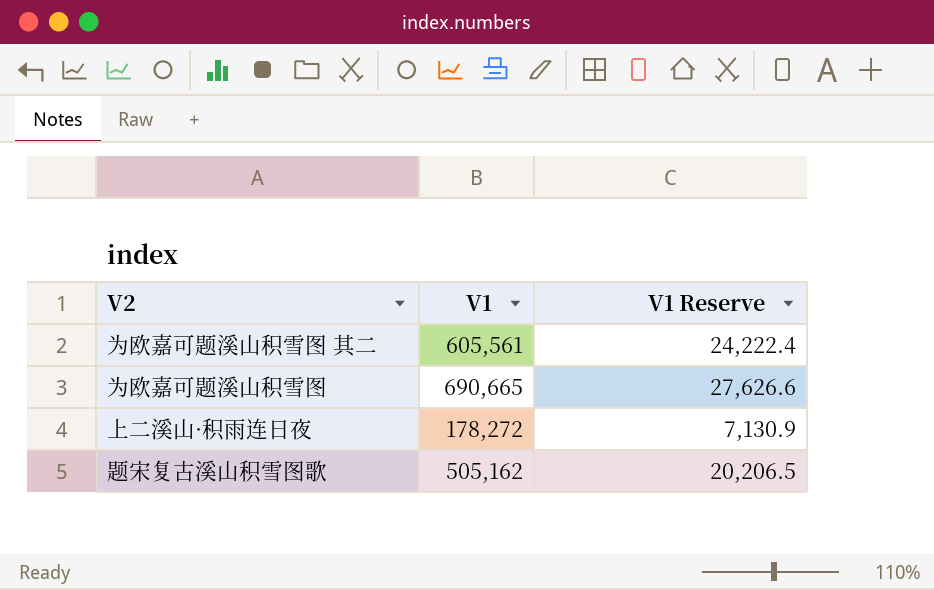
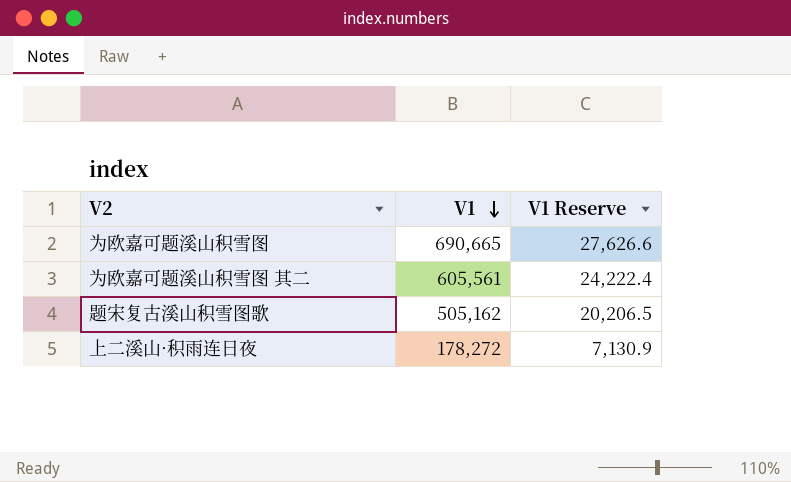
row order: none -> V1 descending

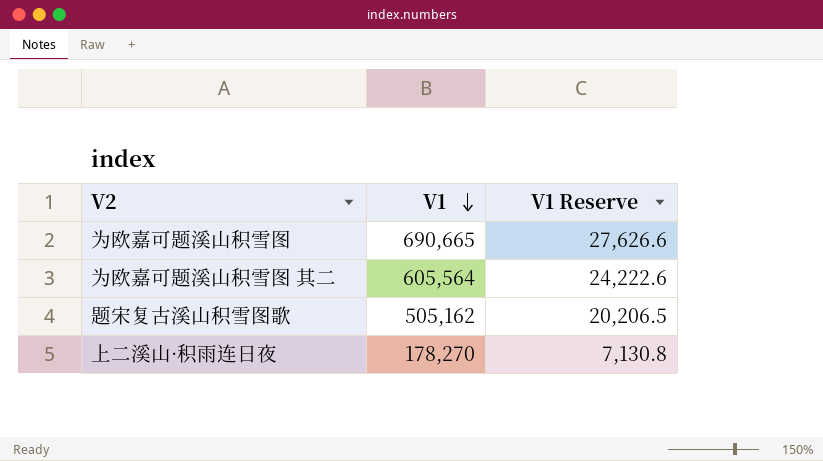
为欧嘉可题溪山积雪图 其二 | V1: 605,561 -> 605,564
为欧嘉可题溪山积雪图 其二 | V1 Reserve: 24,222.4 -> 24,222.6
上二溪山·积雨连日夜 | V1: 178,272 -> 178,270
上二溪山·积雨连日夜 | V1 Reserve: 7,130.9 -> 7,130.8

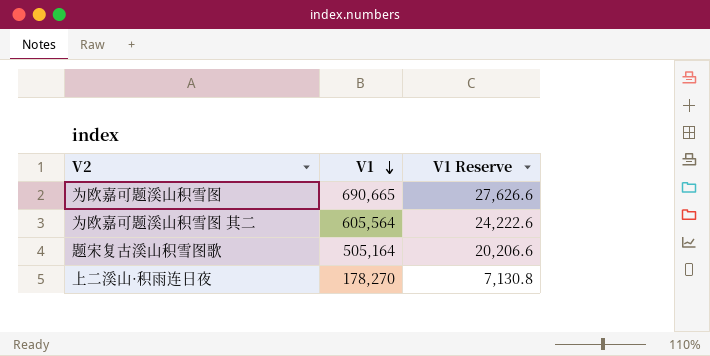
题宋复古溪山积雪图歌 | V1: 505,162 -> 505,164
题宋复古溪山积雪图歌 | V1 Reserve: 20,206.5 -> 20,206.6

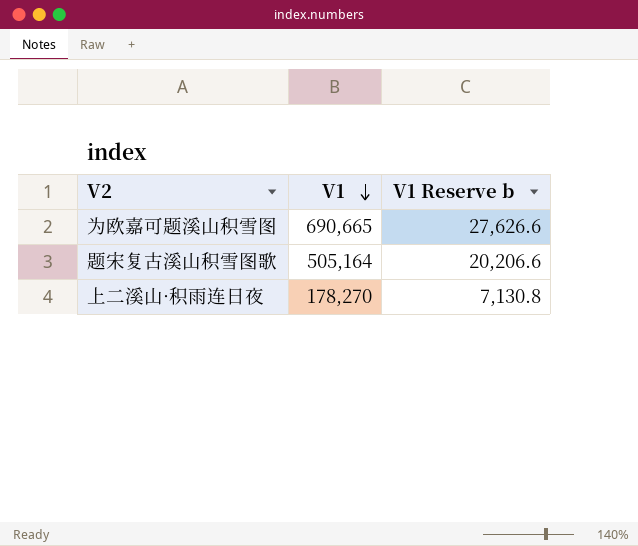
column name: V1 Reserve -> V1 Reserve b
row 为欧嘉可题溪山积雪图 其二: 605,564 | 24,222.6 -> none

